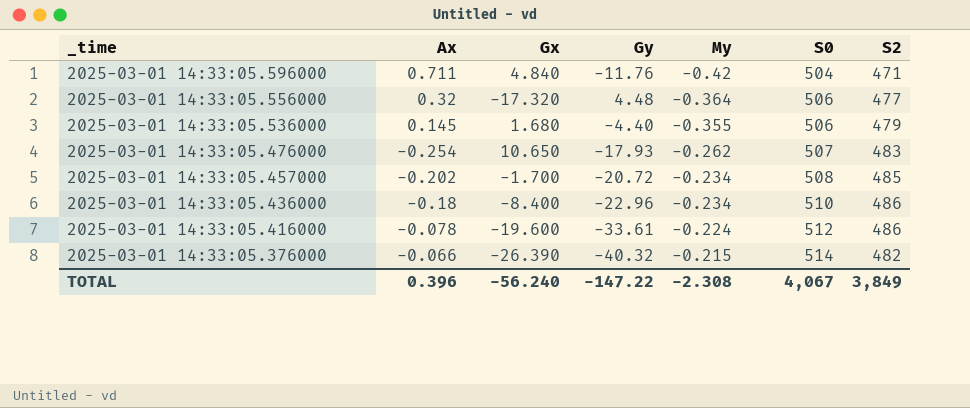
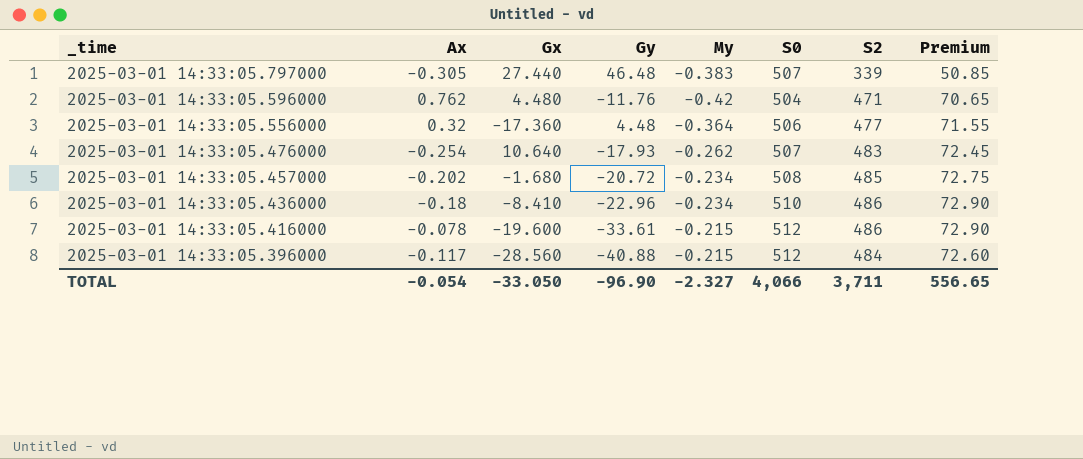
column Premium | formula: none -> [S2] * 0.15
row 2025-03-01 14:33:05.536000: 0.145 | 1.680 | -4.40 | -0.355 | 506 | 479 -> none
row 2025-03-01 14:33:05.376000: -0.066 | -26.390 | -40.32 | -0.215 | 514 | 482 -> none
row 2025-03-01 14:33:05.797000: none -> -0.305 | 27.440 | 46.48 | -0.383 | 507 | 339 | 50.85
2025-03-01 14:33:05.596000 | Ax: 0.711 -> 0.762
2025-03-01 14:33:05.596000 | Gx: 4.840 -> 4.480
2025-03-01 14:33:05.556000 | Gx: -17.320 -> -17.360
2025-03-01 14:33:05.476000 | Gx: 10.650 -> 10.640
2025-03-01 14:33:05.457000 | Gx: -1.700 -> -1.680
2025-03-01 14:33:05.436000 | Gx: -8.400 -> -8.410
2025-03-01 14:33:05.416000 | My: -0.224 -> -0.215
row 2025-03-01 14:33:05.396000: none -> -0.117 | -28.560 | -40.88 | -0.215 | 512 | 484 | 72.60
TOTAL | Ax: 0.396 -> -0.054
TOTAL | Gx: -56.240 -> -33.050
TOTAL | Gy: -147.22 -> -96.90
TOTAL | My: -2.308 -> -2.327
TOTAL | S0: 4,067 -> 4,066
TOTAL | S2: 3,849 -> 3,711

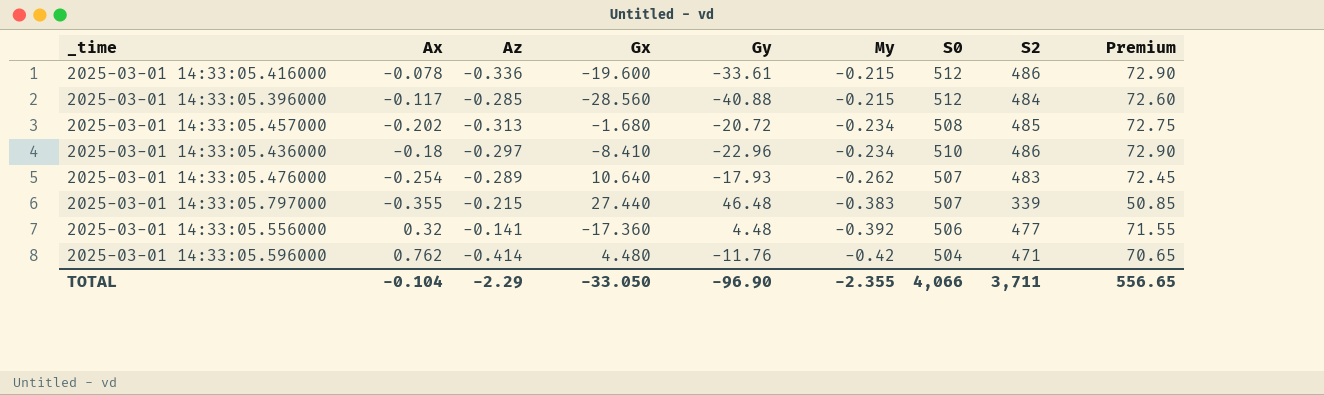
row order: _time descending -> My descending
column Az | position: none -> 3
2025-03-01 14:33:05.797000 | Ax: -0.305 -> -0.355
2025-03-01 14:33:05.556000 | My: -0.364 -> -0.392
TOTAL | Ax: -0.054 -> -0.104
TOTAL | My: -2.327 -> -2.355

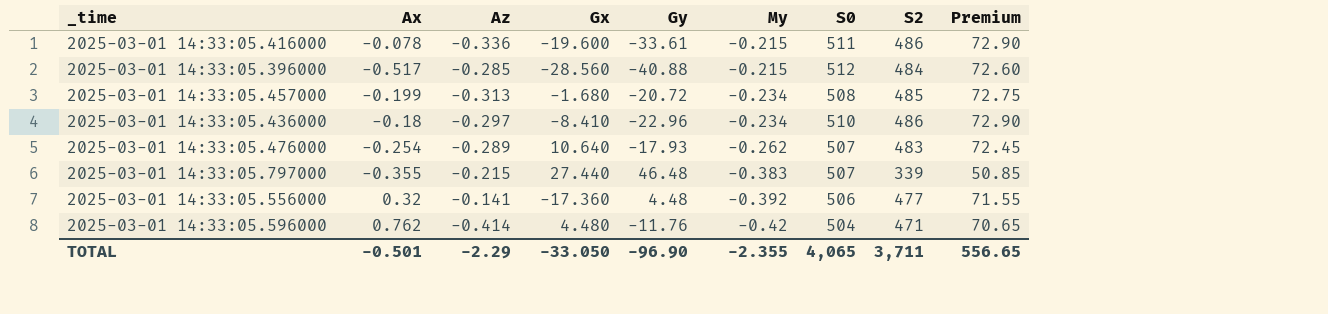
2025-03-01 14:33:05.416000 | S0: 512 -> 511
2025-03-01 14:33:05.396000 | Ax: -0.117 -> -0.517
2025-03-01 14:33:05.457000 | Ax: -0.202 -> -0.199
TOTAL | Ax: -0.104 -> -0.501
TOTAL | S0: 4,066 -> 4,065

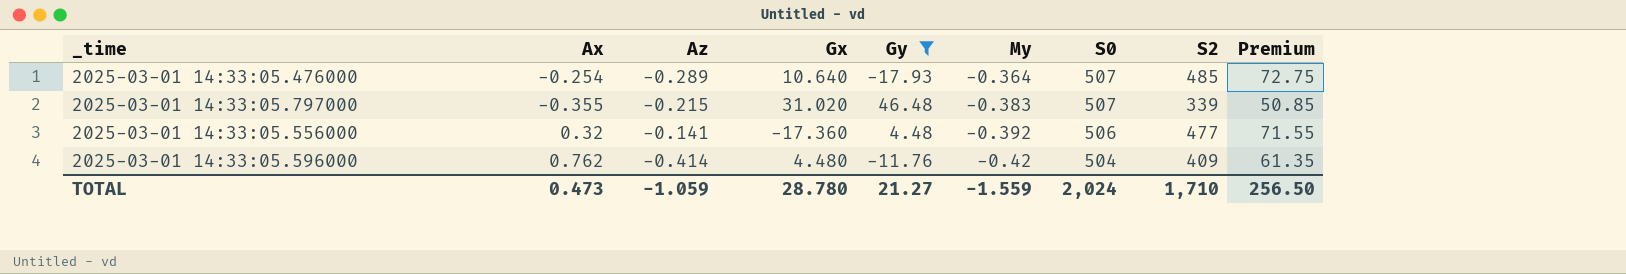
filter: none -> Gy >= -17.93
2025-03-01 14:33:05.476000 | My: -0.262 -> -0.364
2025-03-01 14:33:05.476000 | S2: 483 -> 485
2025-03-01 14:33:05.476000 | Premium: 72.45 -> 72.75
2025-03-01 14:33:05.797000 | Gx: 27.440 -> 31.020
2025-03-01 14:33:05.596000 | S2: 471 -> 409
2025-03-01 14:33:05.596000 | Premium: 70.65 -> 61.35
TOTAL | Ax: -0.501 -> 0.473
TOTAL | Az: -2.29 -> -1.059
TOTAL | Gx: -33.050 -> 28.780
TOTAL | Gy: -96.90 -> 21.27
TOTAL | My: -2.355 -> -1.559
TOTAL | S0: 4,065 -> 2,024
TOTAL | S2: 3,711 -> 1,710
TOTAL | Premium: 556.65 -> 256.50

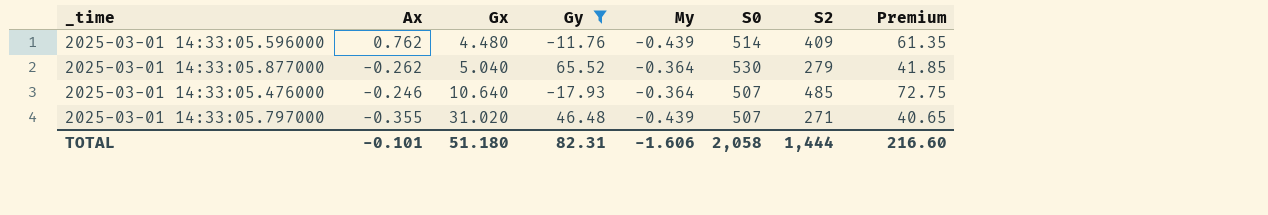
row order: My descending -> Gx ascending
column Az | position: 3 -> none
row 2025-03-01 14:33:05.556000: 0.32 | -0.141 | -17.360 | 4.48 | -0.392 | 506 | 477 | 71.55 -> none
2025-03-01 14:33:05.596000 | My: -0.42 -> -0.439
2025-03-01 14:33:05.596000 | S0: 504 -> 514
row 2025-03-01 14:33:05.877000: none -> -0.262 | 5.040 | 65.52 | -0.364 | 530 | 279 | 41.85
2025-03-01 14:33:05.476000 | Ax: -0.254 -> -0.246
2025-03-01 14:33:05.797000 | My: -0.383 -> -0.439
2025-03-01 14:33:05.797000 | S2: 339 -> 271
2025-03-01 14:33:05.797000 | Premium: 50.85 -> 40.65
TOTAL | Ax: 0.473 -> -0.101
TOTAL | Gx: 28.780 -> 51.180
TOTAL | Gy: 21.27 -> 82.31
TOTAL | My: -1.559 -> -1.606
TOTAL | S0: 2,024 -> 2,058
TOTAL | S2: 1,710 -> 1,444
TOTAL | Premium: 256.50 -> 216.60

